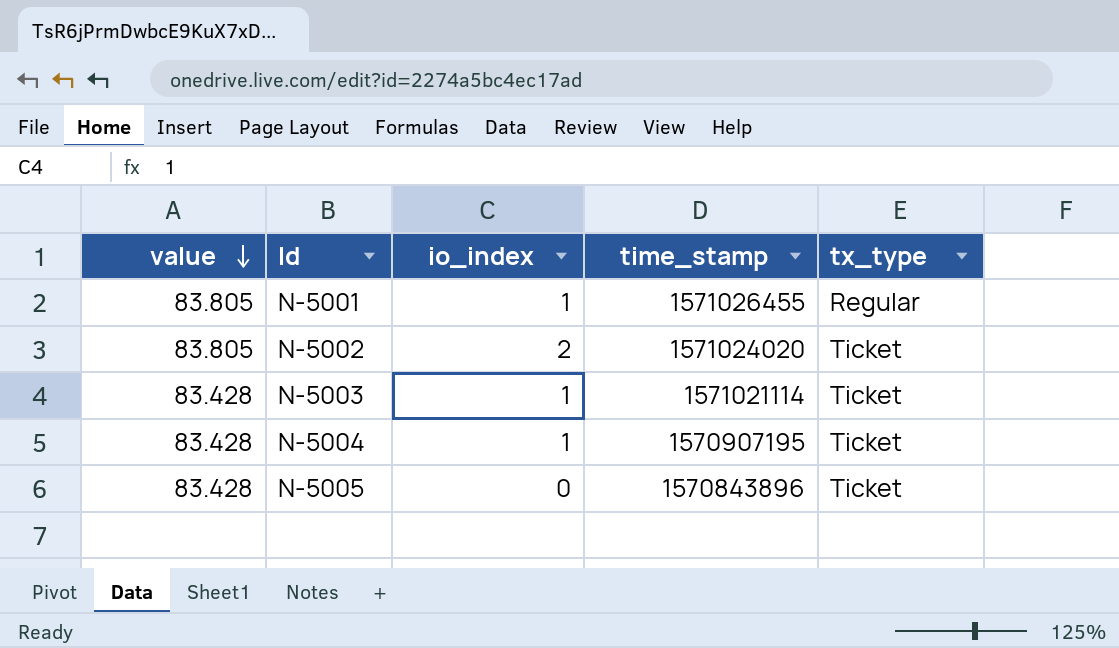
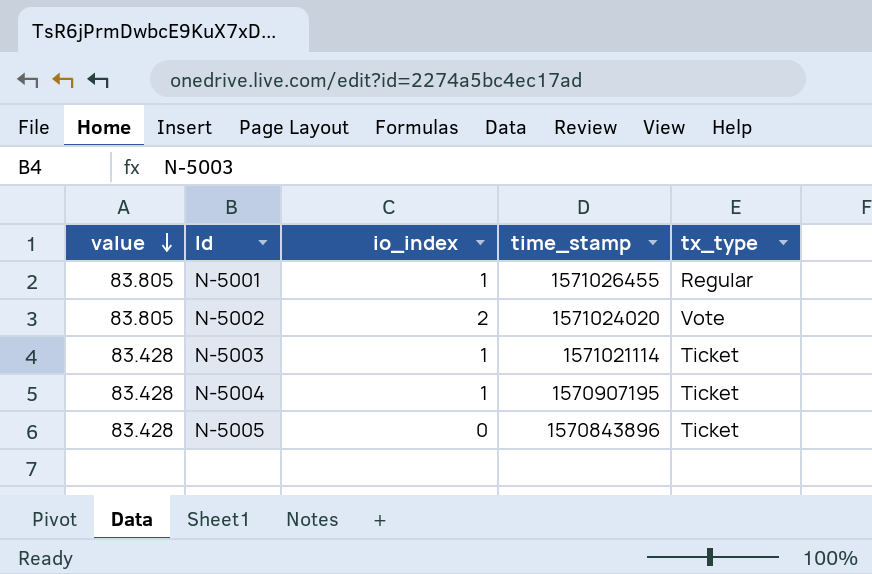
N-5002 | tx_type: Ticket -> Vote

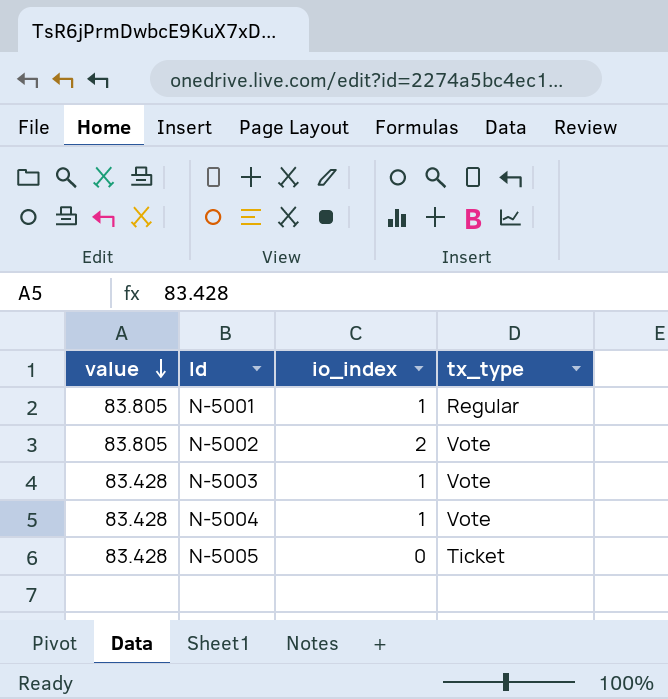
column time_stamp | position: 4 -> none
N-5003 | tx_type: Ticket -> Vote
N-5004 | tx_type: Ticket -> Vote

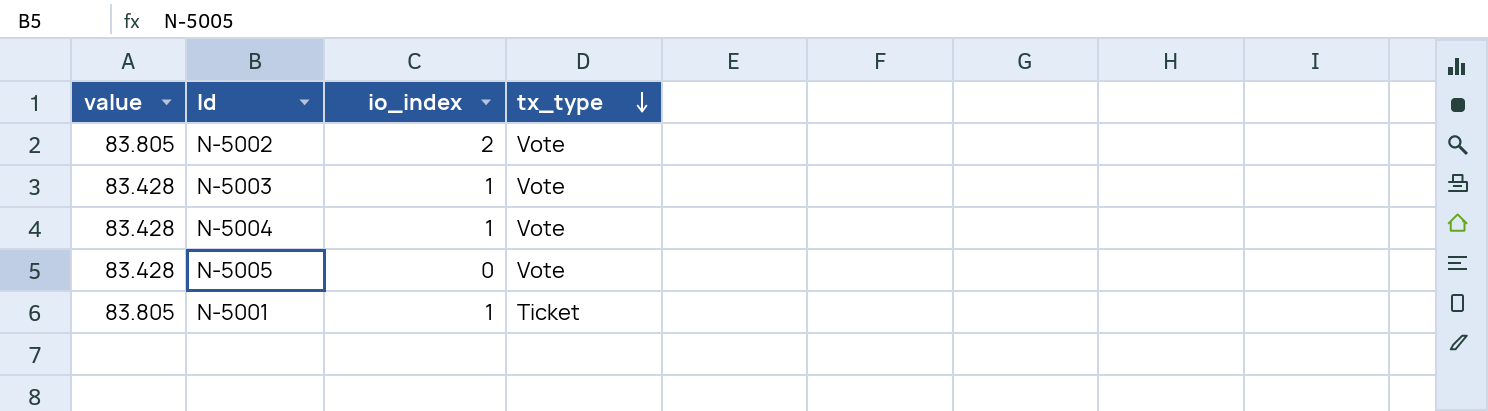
row order: value descending -> tx_type descending
N-5005 | tx_type: Ticket -> Vote
N-5001 | tx_type: Regular -> Ticket

